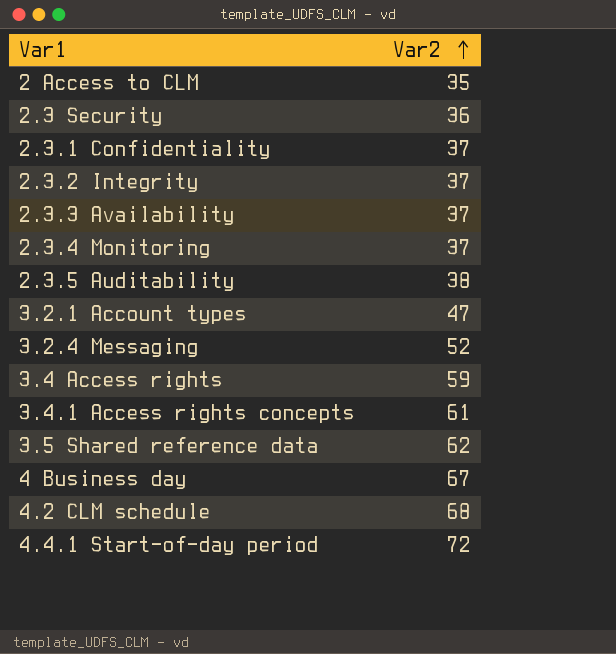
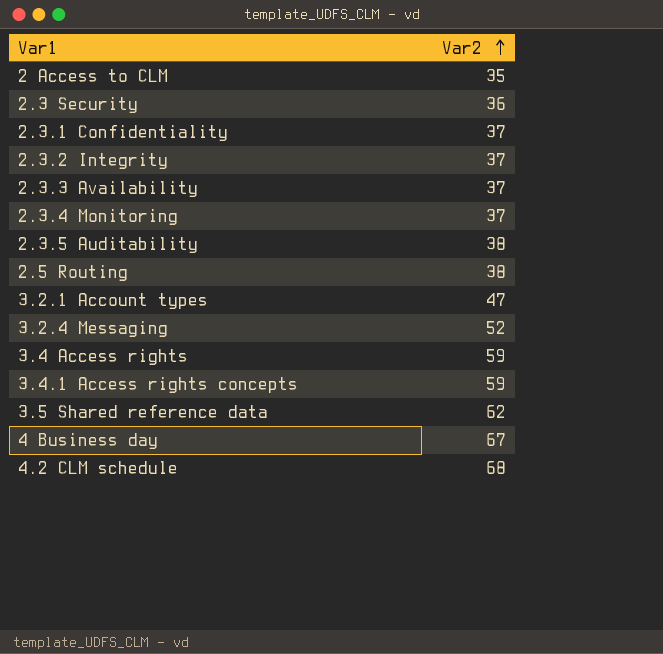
row 4.4.1 Start-of-day period: 72 -> none
row 2.5 Routing: none -> 38
3.4.1 Access rights concepts | Var2: 61 -> 59

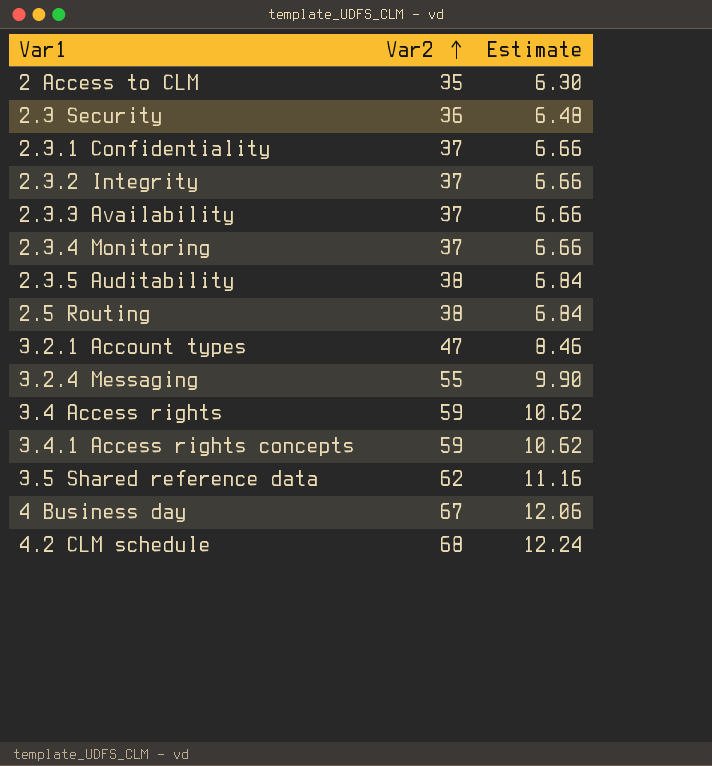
column Estimate | formula: none -> [Var2] * 0.18
3.2.4 Messaging | Var2: 52 -> 55

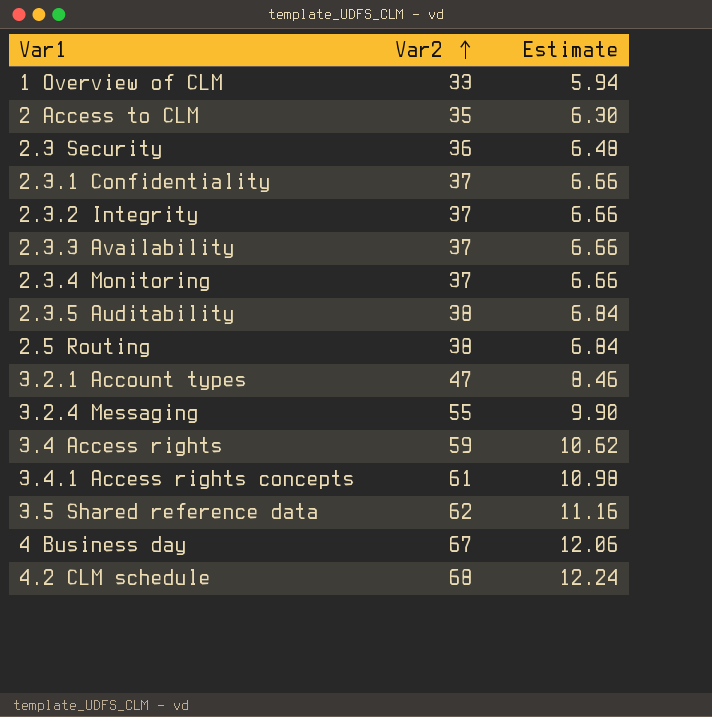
row 1 Overview of CLM: none -> 33 | 5.94
3.4.1 Access rights concepts | Var2: 59 -> 61
3.4.1 Access rights concepts | Estimate: 10.62 -> 10.98

